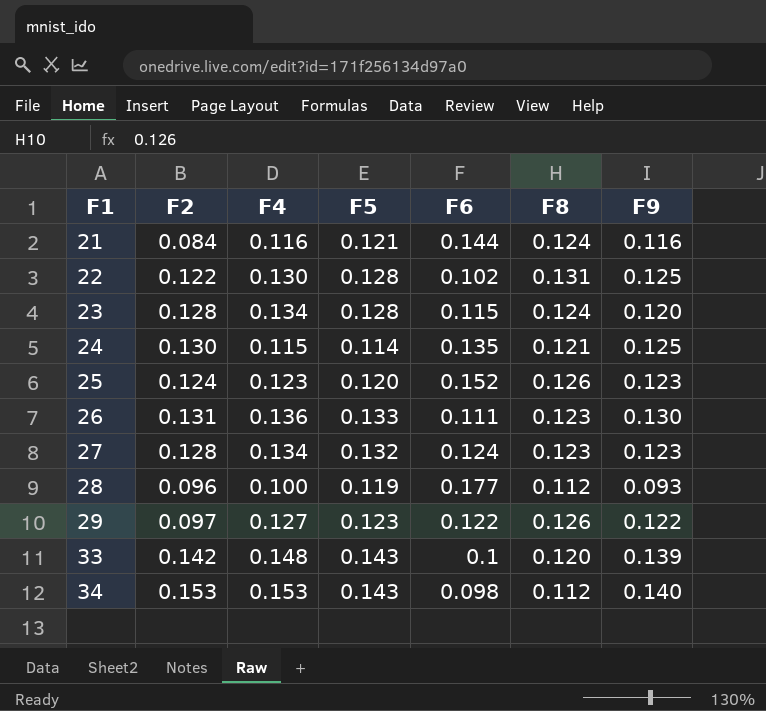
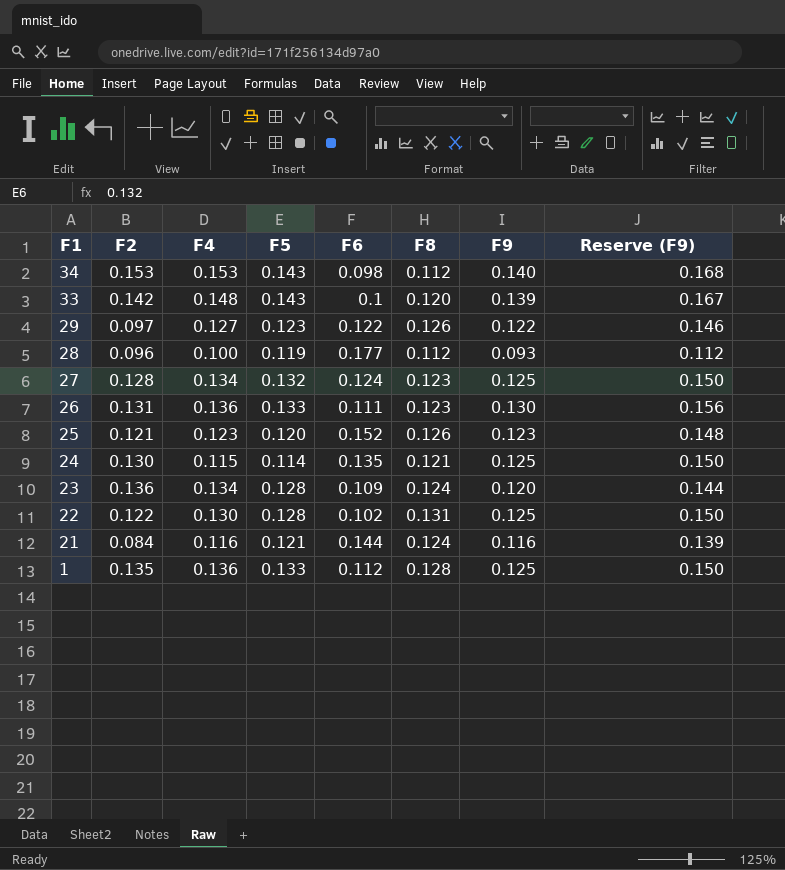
row order: F1 ascending -> F1 descending
column Reserve (F9) | formula: none -> [F9] * 1.2
27 | F9: 0.123 -> 0.125
25 | F2: 0.124 -> 0.121
23 | F2: 0.128 -> 0.136
23 | F6: 0.115 -> 0.109
row 1: none -> 0.135 | 0.136 | 0.133 | 0.112 | 0.128 | 0.125 | 0.150

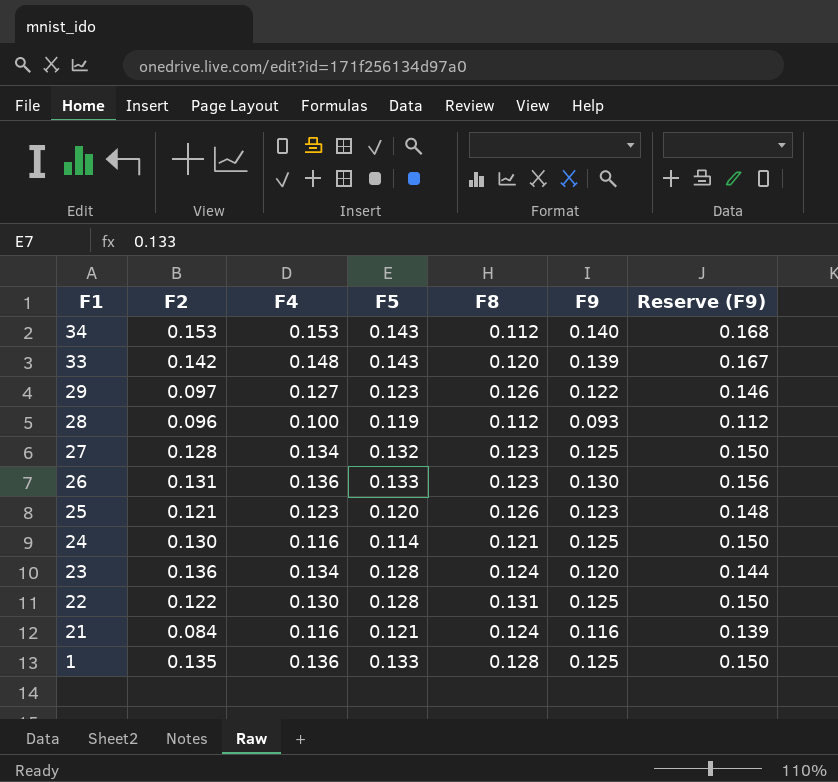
column F6 | position: 5 -> none
24 | F4: 0.115 -> 0.116

